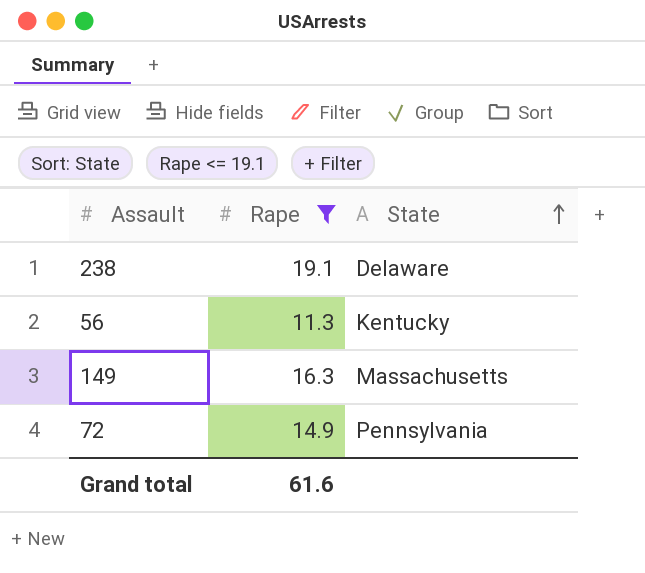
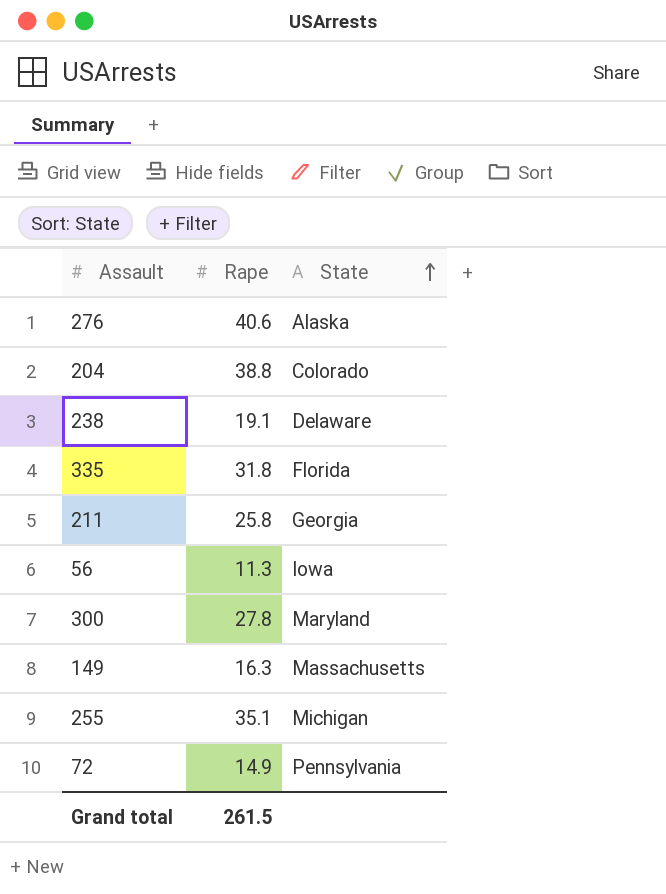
filter: Rape <= 19.1 -> none
56 | State: Kentucky -> Iowa
Grand total | Rape: 61.6 -> 261.5

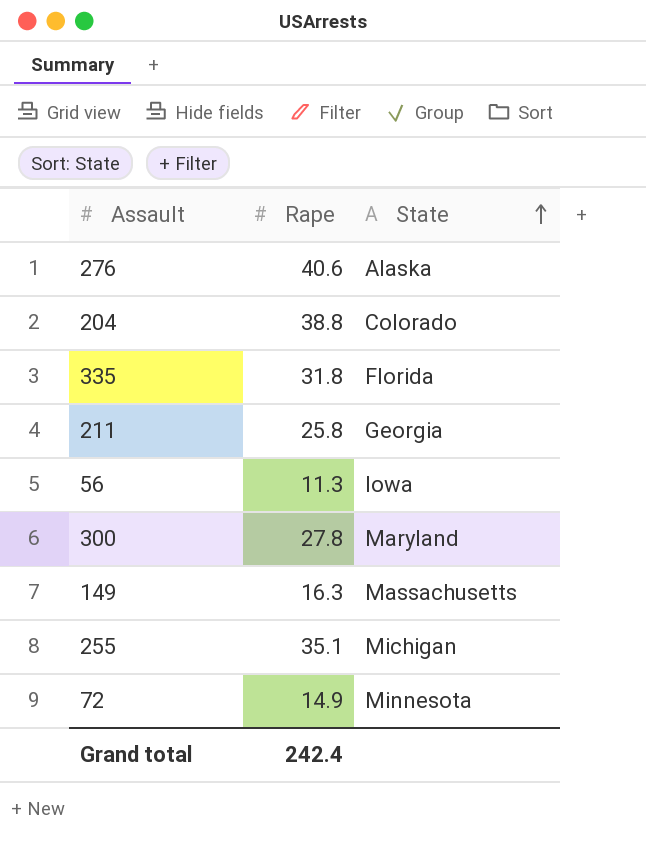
row 238: 19.1 | Delaware -> none
72 | State: Pennsylvania -> Minnesota
Grand total | Rape: 261.5 -> 242.4

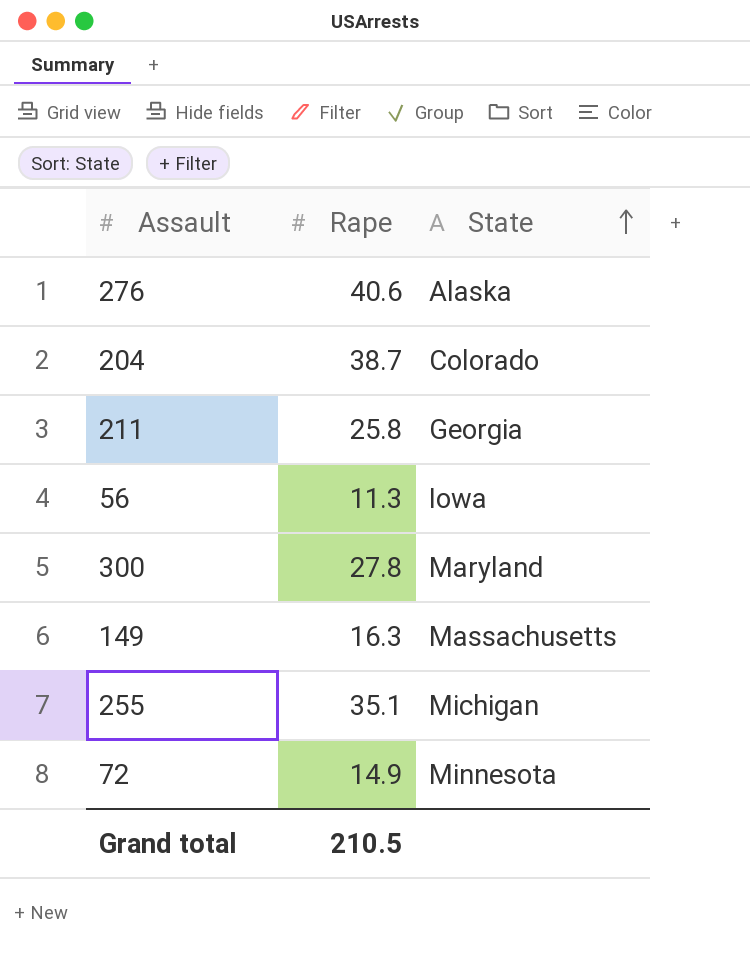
row 335: 31.8 | Florida -> none
204 | Rape: 38.8 -> 38.7
Grand total | Rape: 242.4 -> 210.5

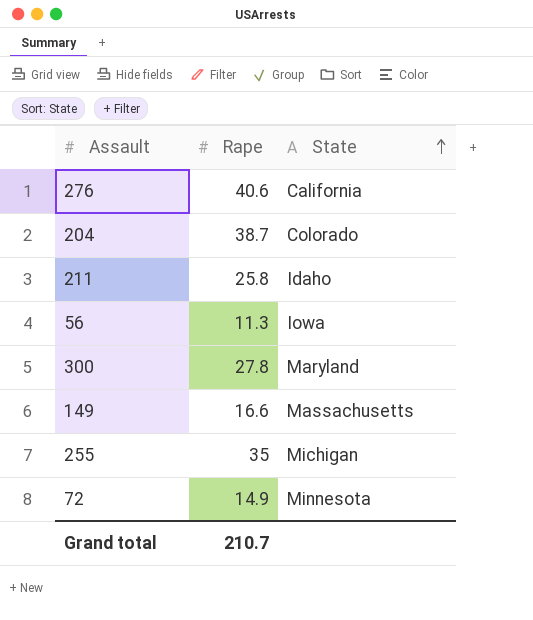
276 | State: Alaska -> California
211 | State: Georgia -> Idaho
149 | Rape: 16.3 -> 16.6
255 | Rape: 35.1 -> 35
Grand total | Rape: 210.5 -> 210.7

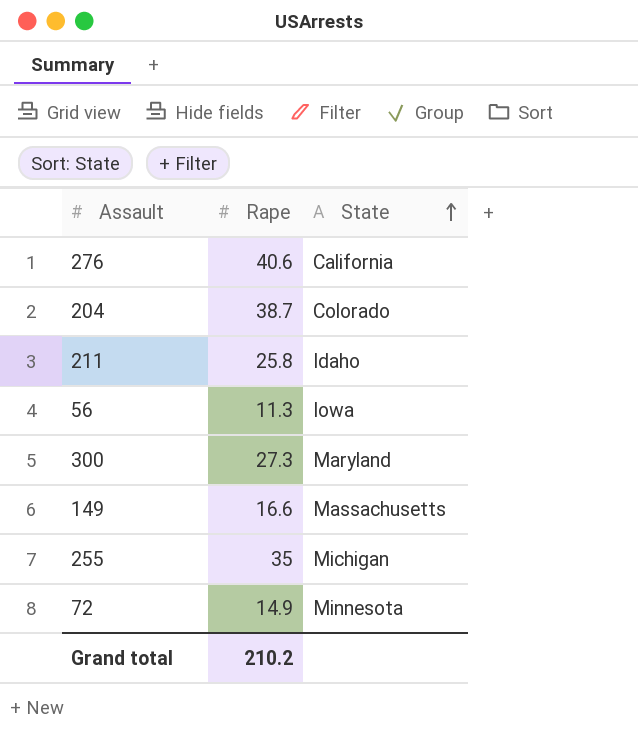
300 | Rape: 27.8 -> 27.3
Grand total | Rape: 210.7 -> 210.2

